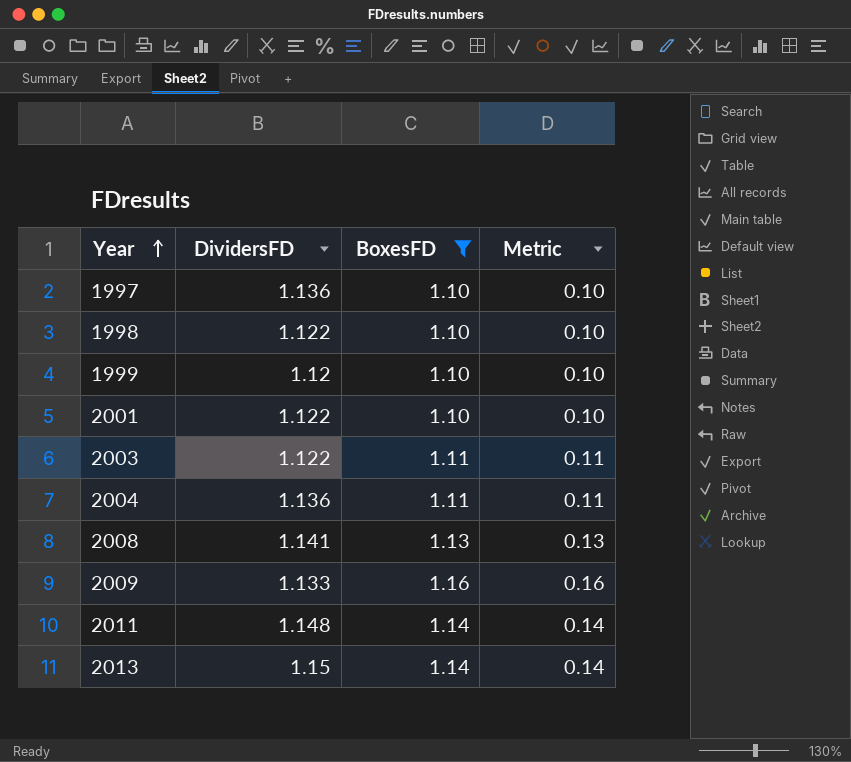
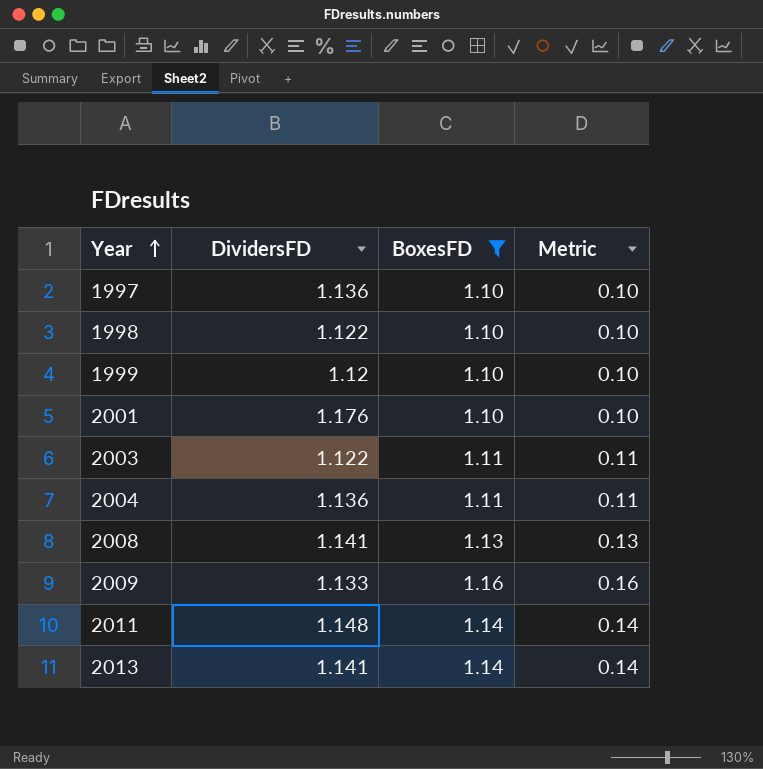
2001 | DividersFD: 1.122 -> 1.176
2013 | DividersFD: 1.15 -> 1.141

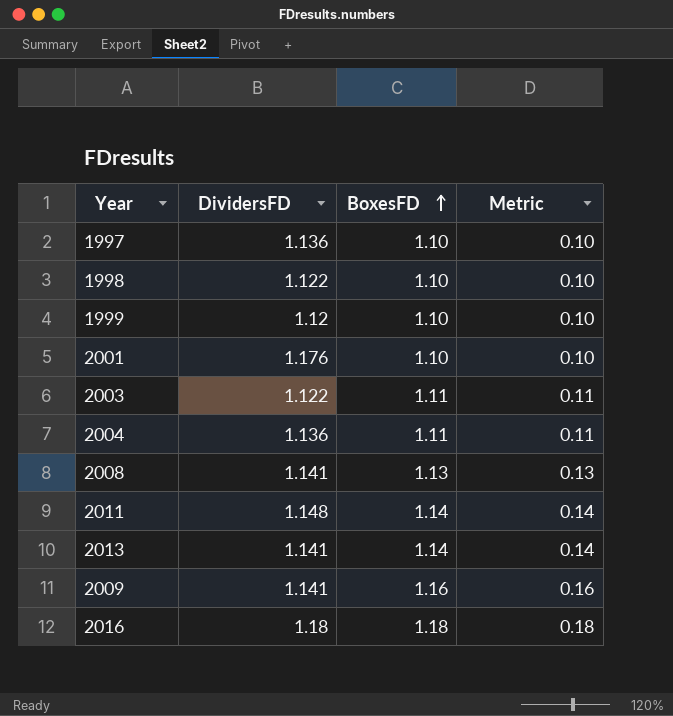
filter: BoxesFD != 1.18 -> none
row order: Year ascending -> BoxesFD ascending
2009 | DividersFD: 1.133 -> 1.141

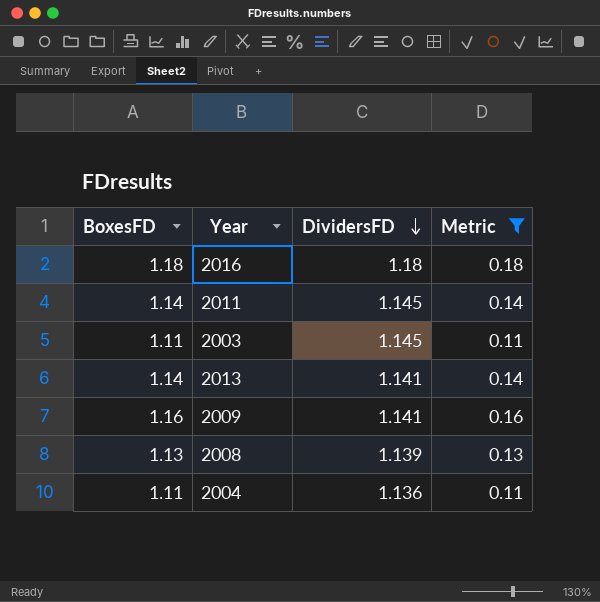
filter: none -> Metric != 0.10
row order: BoxesFD ascending -> DividersFD descending
column BoxesFD | position: 3 -> 1
2011 | DividersFD: 1.148 -> 1.145
2003 | DividersFD: 1.122 -> 1.145
2008 | DividersFD: 1.141 -> 1.139

